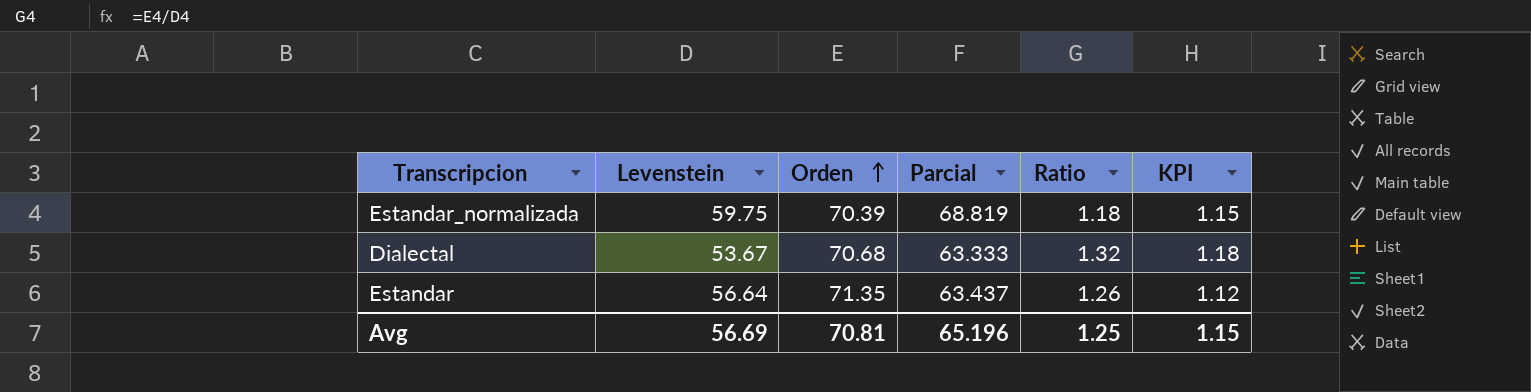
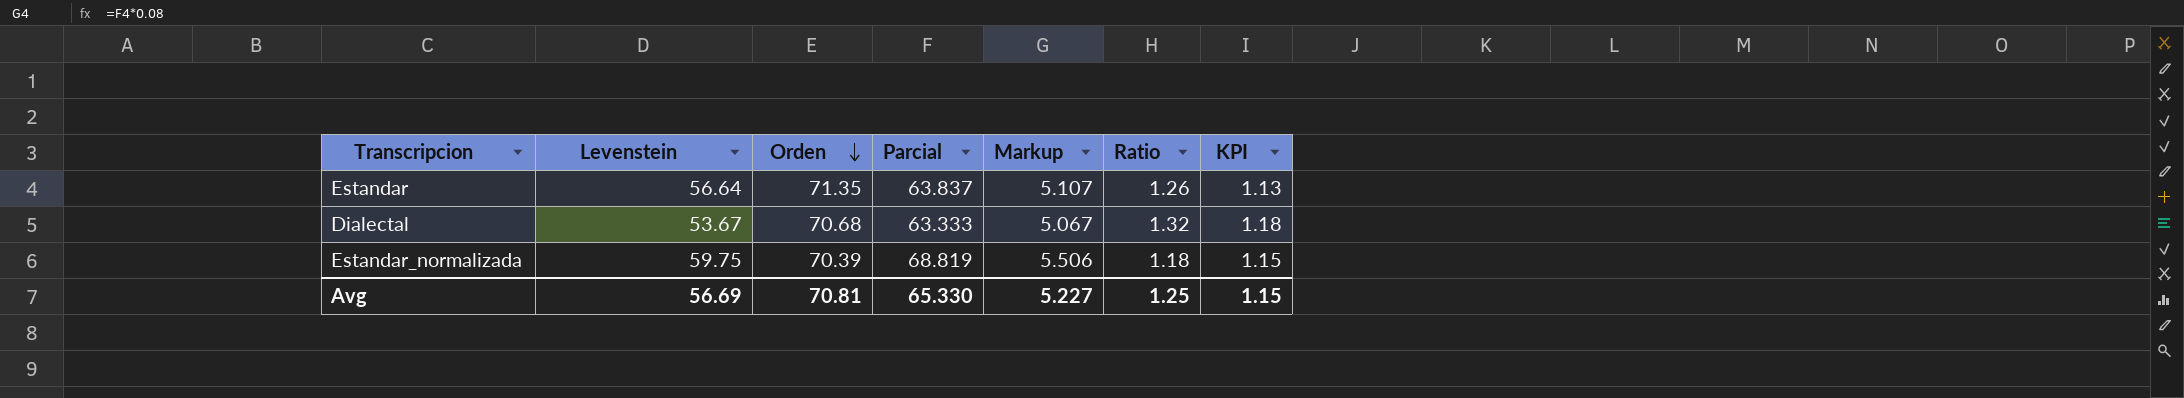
row order: Orden ascending -> Orden descending
column Markup | formula: none -> [Parcial] * 0.08
Estandar | Parcial: 63.437 -> 63.837
Estandar | KPI: 1.12 -> 1.13
Avg | Parcial: 65.196 -> 65.330

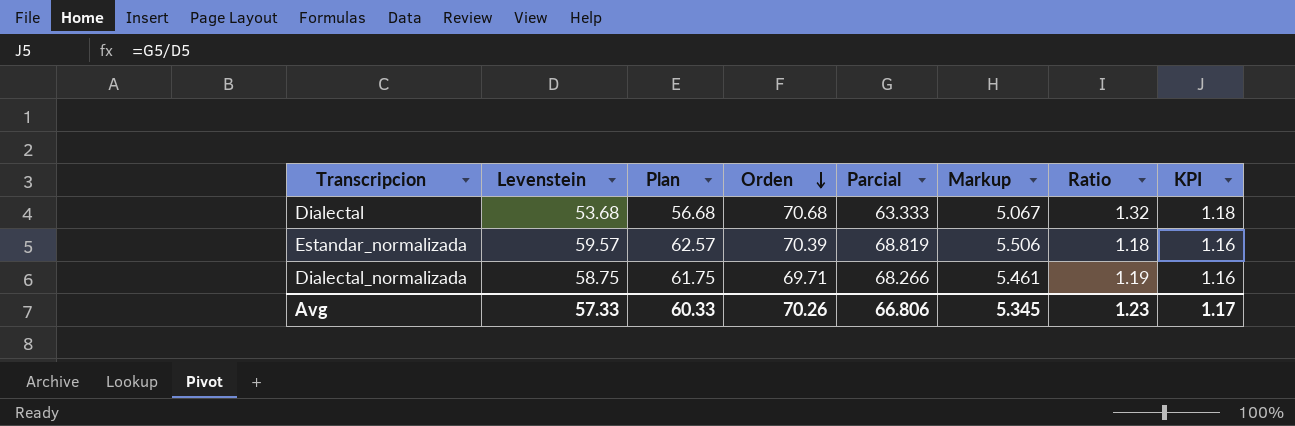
column Plan | formula: none -> [Levenstein] + 3
row Estandar: 56.64 | 71.35 | 63.837 | 5.107 | 1.26 | 1.13 -> none
Dialectal | Levenstein: 53.67 -> 53.68
Estandar_normalizada | Levenstein: 59.75 -> 59.57
Estandar_normalizada | KPI: 1.15 -> 1.16
row Dialectal_normalizada: none -> 58.75 | 61.75 | 69.71 | 68.266 | 5.461 | 1.19 | 1.16
Avg | Levenstein: 56.69 -> 57.33
Avg | Orden: 70.81 -> 70.26
Avg | Parcial: 65.330 -> 66.806
Avg | Markup: 5.227 -> 5.345
Avg | Ratio: 1.25 -> 1.23
Avg | KPI: 1.15 -> 1.17

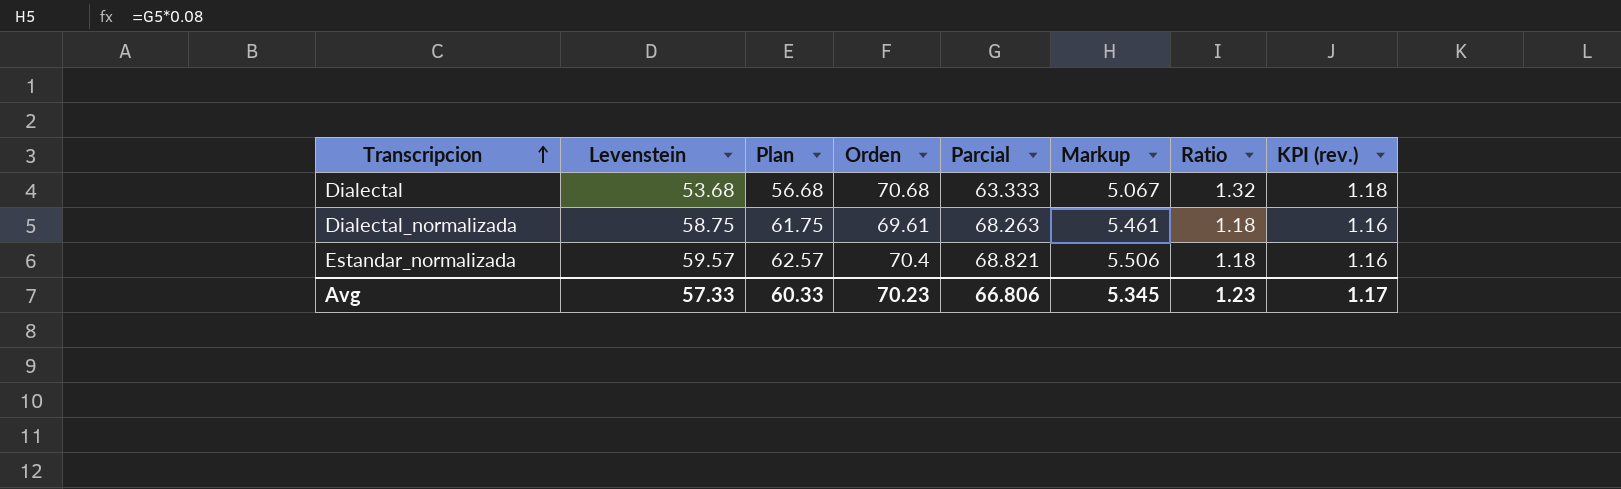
row order: Orden descending -> Transcripcion ascending
column name: KPI -> KPI (rev.)
Dialectal_normalizada | Orden: 69.71 -> 69.61
Dialectal_normalizada | Parcial: 68.266 -> 68.263
Dialectal_normalizada | Ratio: 1.19 -> 1.18
Estandar_normalizada | Orden: 70.39 -> 70.4
Estandar_normalizada | Parcial: 68.819 -> 68.821
Avg | Orden: 70.26 -> 70.23

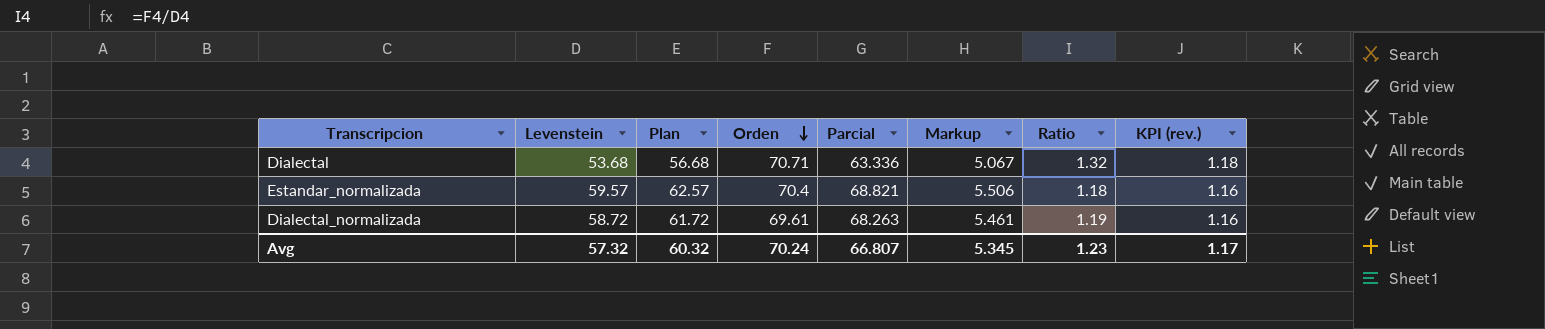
row order: Transcripcion ascending -> Orden descending
Dialectal | Orden: 70.68 -> 70.71
Dialectal | Parcial: 63.333 -> 63.336
Dialectal_normalizada | Levenstein: 58.75 -> 58.72
Dialectal_normalizada | Plan: 61.75 -> 61.72
Dialectal_normalizada | Ratio: 1.18 -> 1.19
Avg | Levenstein: 57.33 -> 57.32
Avg | Plan: 60.33 -> 60.32
Avg | Orden: 70.23 -> 70.24
Avg | Parcial: 66.806 -> 66.807

